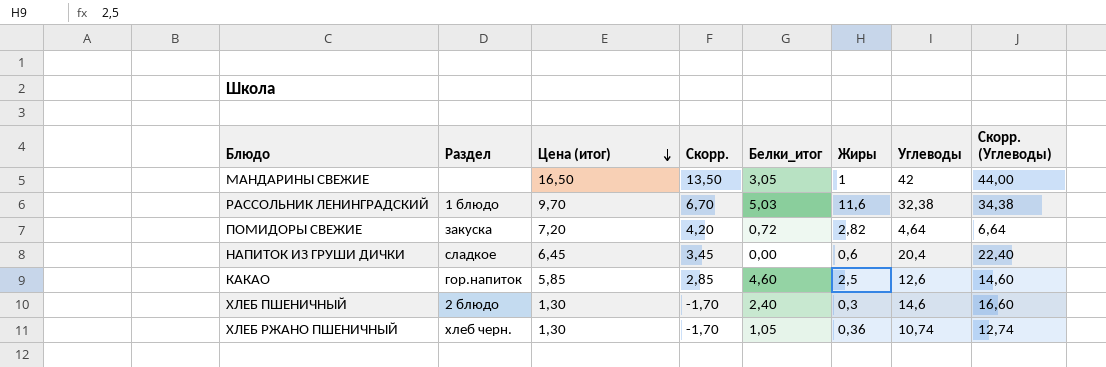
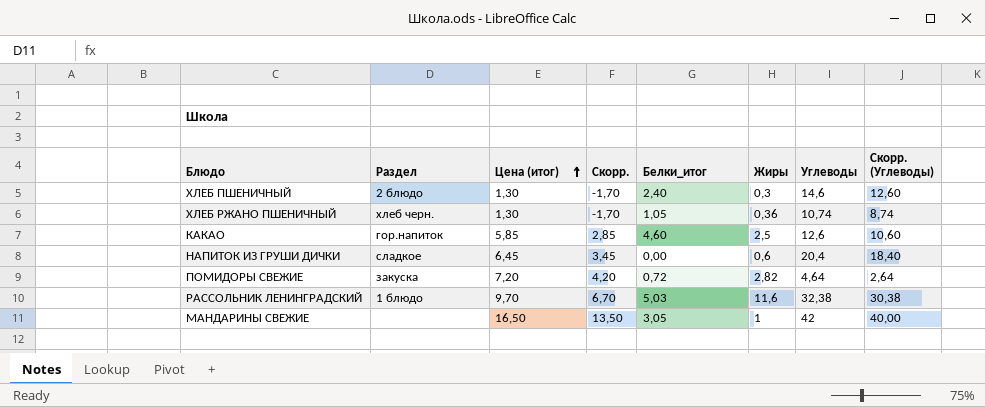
row order: Цена (итог) descending -> Цена (итог) ascending
column Скорр. (Углеводы) | formula: [Углеводы] + 2 -> [Углеводы] - 2

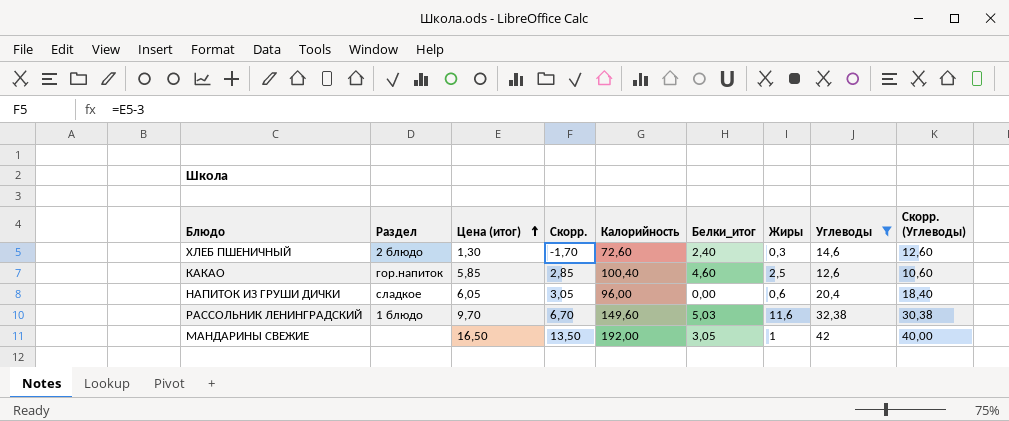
filter: none -> Углеводы >= 12,6
column Калорийность | position: none -> 5
НАПИТОК ИЗ ГРУШИ ДИЧКИ | Цена (итог): 6,45 -> 6,05
НАПИТОК ИЗ ГРУШИ ДИЧКИ | Скорр.: 3,45 -> 3,05

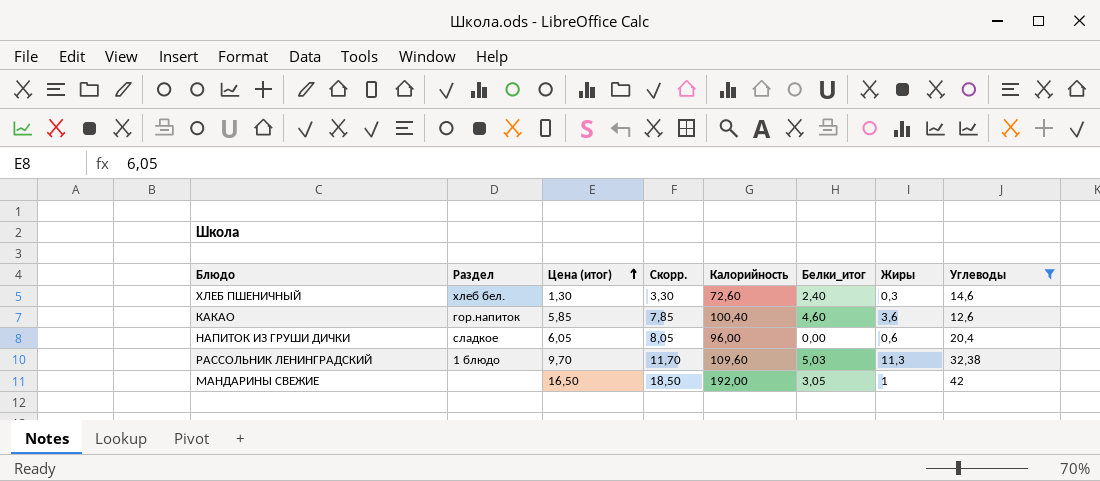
column Скорр. (Углеводы) | formula: [Углеводы] - 2 -> none
column Скорр. | formula: [Цена (итог)] - 3 -> [Цена (итог)] + 2
ХЛЕБ ПШЕНИЧНЫЙ | Раздел: 2 блюдо -> хлеб бел.
КАКАО | Жиры: 2,5 -> 3,6
РАССОЛЬНИК ЛЕНИНГРАДСКИЙ | Калорийность: 149,60 -> 109,60
РАССОЛЬНИК ЛЕНИНГРАДСКИЙ | Жиры: 11,6 -> 11,3

